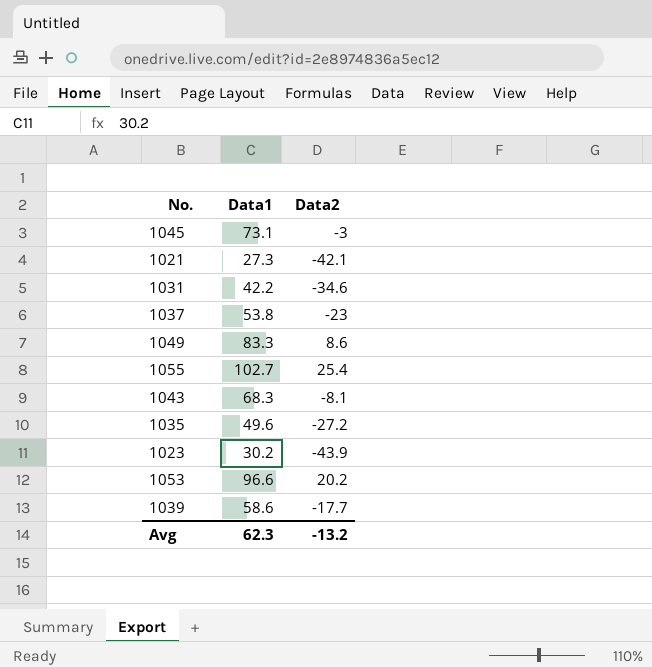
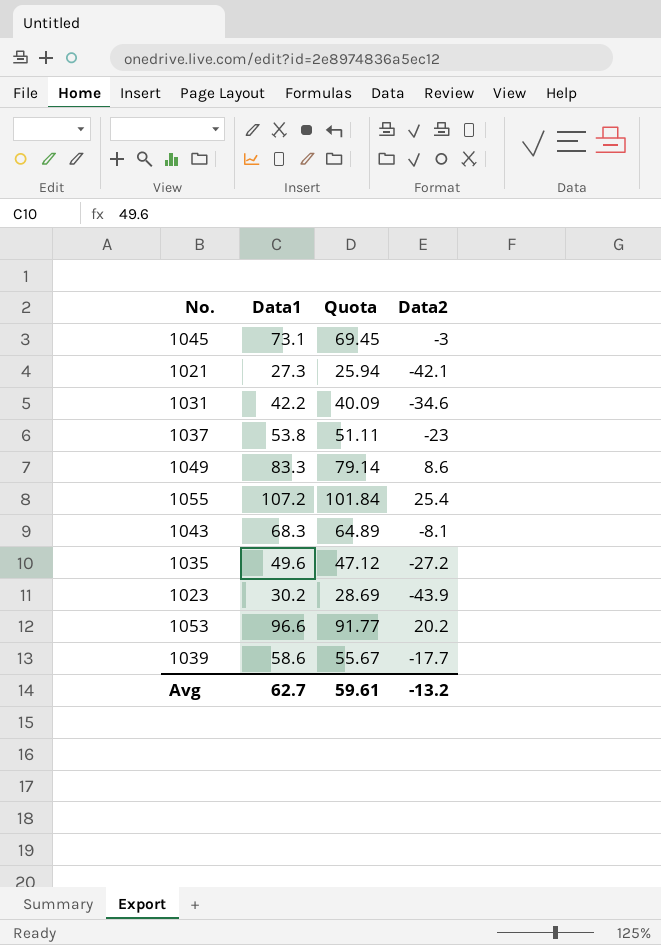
column Quota | formula: none -> [Data1] * 0.95
1055 | Data1: 102.7 -> 107.2
Avg | Data1: 62.3 -> 62.7

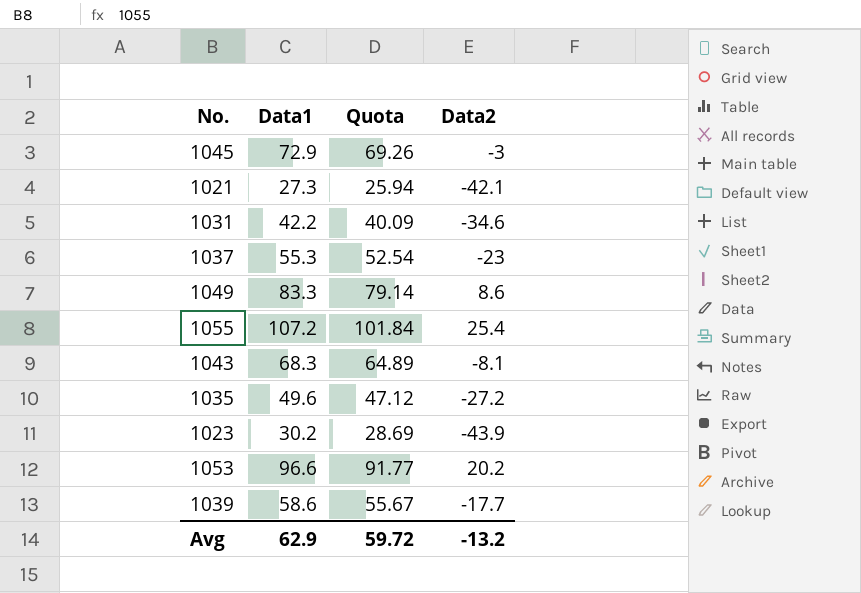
1045 | Data1: 73.1 -> 72.9
1045 | Quota: 69.45 -> 69.26
1037 | Data1: 53.8 -> 55.3
1037 | Quota: 51.11 -> 52.54
Avg | Data1: 62.7 -> 62.9
Avg | Quota: 59.61 -> 59.72

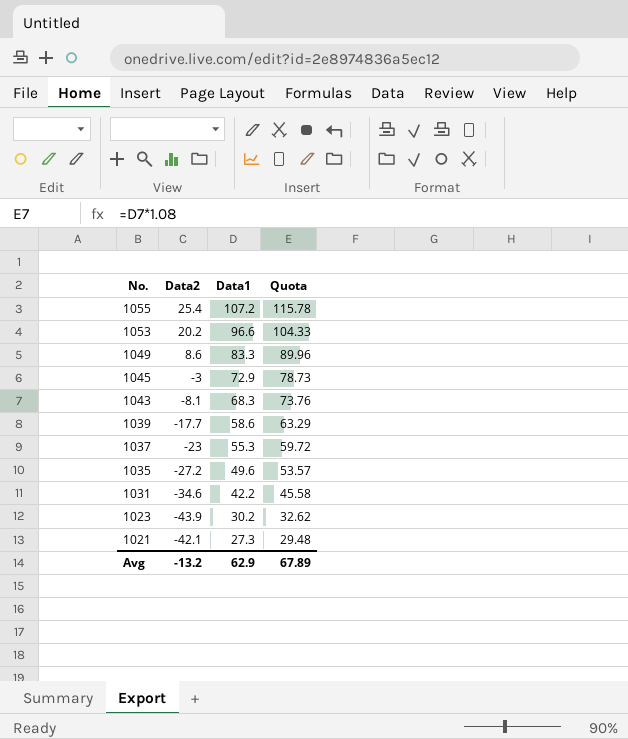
row order: none -> No. descending
column Data2 | position: 4 -> 2
column Quota | formula: [Data1] * 0.95 -> [Data1] * 1.08
Avg | Quota: 59.72 -> 67.89

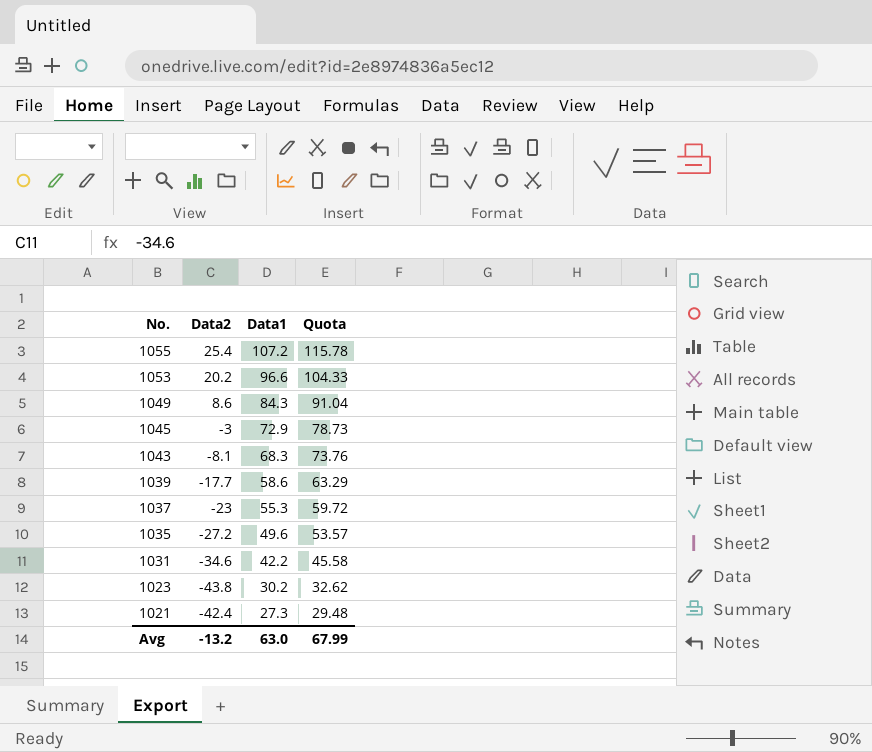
1049 | Data1: 83.3 -> 84.3
1049 | Quota: 89.96 -> 91.04
1023 | Data2: -43.9 -> -43.8
1021 | Data2: -42.1 -> -42.4
Avg | Data1: 62.9 -> 63.0
Avg | Quota: 67.89 -> 67.99

